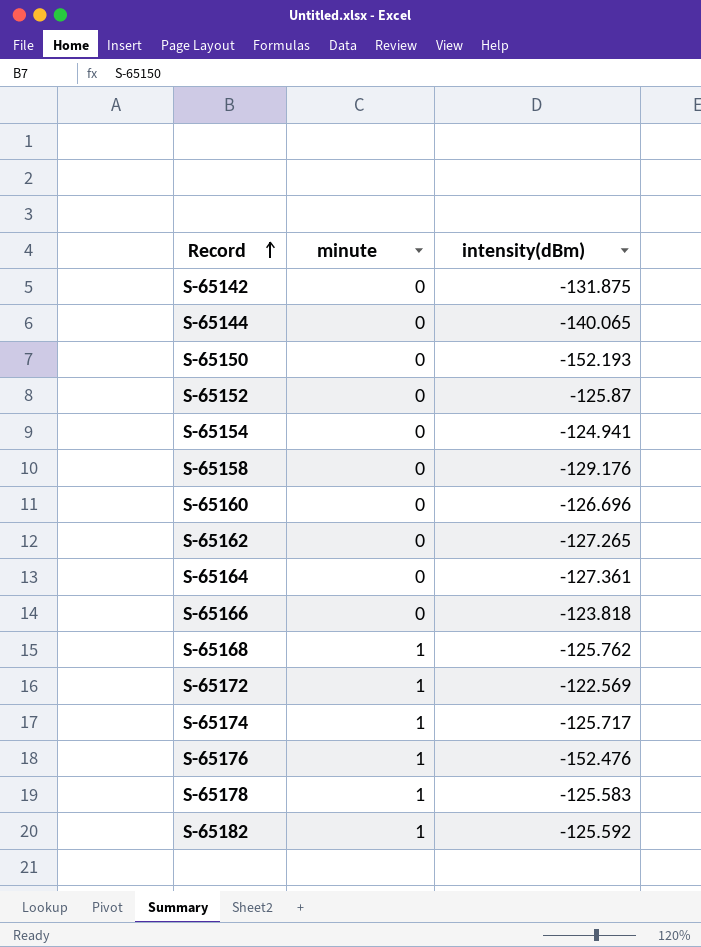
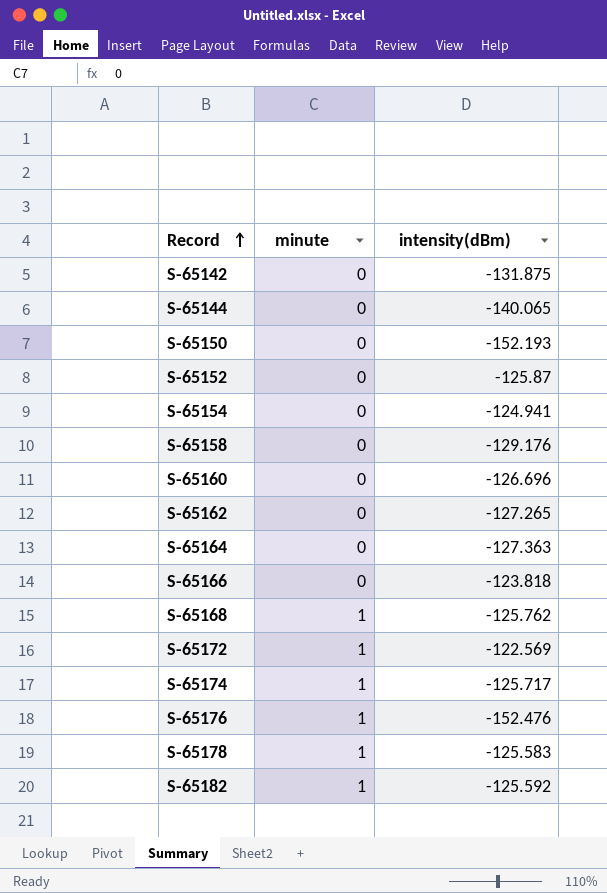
S-65164 | intensity(dBm): -127.361 -> -127.363

